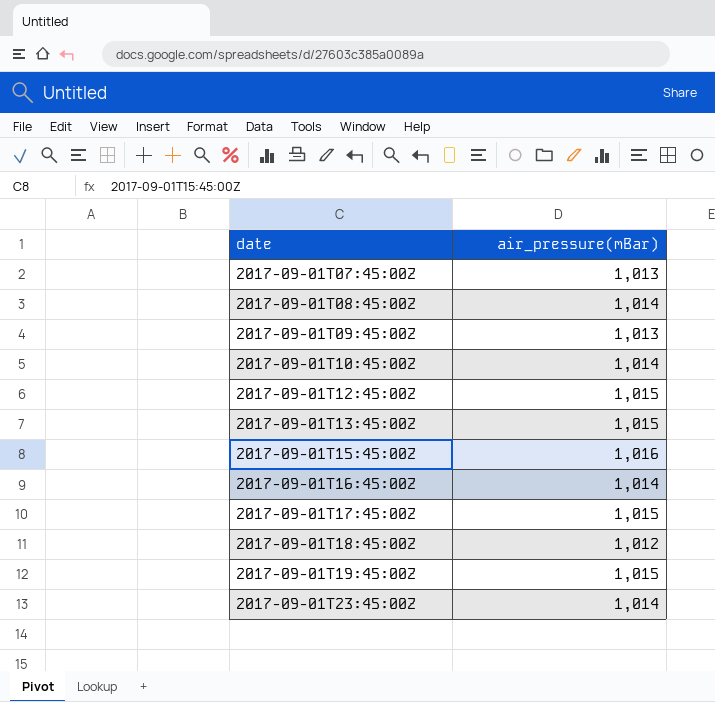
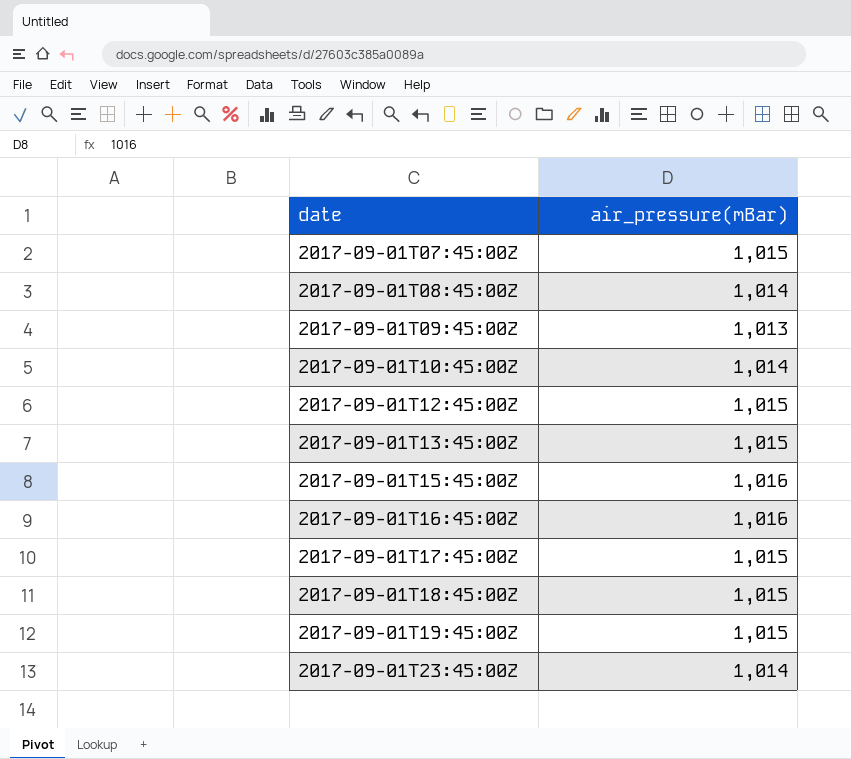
2017-09-01T07:45:00Z | air_pressure(mBar): 1,013 -> 1,015
2017-09-01T16:45:00Z | air_pressure(mBar): 1,014 -> 1,016
2017-09-01T18:45:00Z | air_pressure(mBar): 1,012 -> 1,015

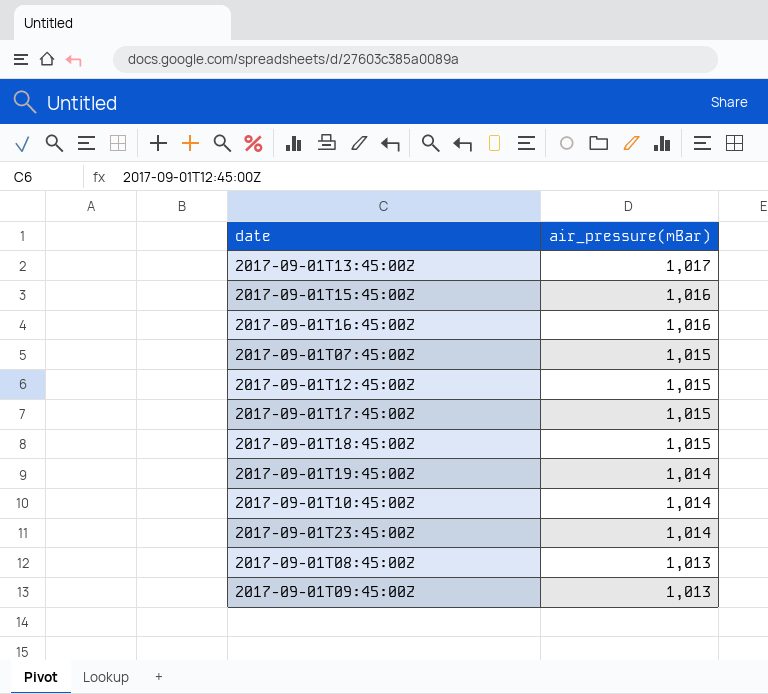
row order: date ascending -> air_pressure(mBar) descending
2017-09-01T13:45:00Z | air_pressure(mBar): 1,015 -> 1,017
2017-09-01T19:45:00Z | air_pressure(mBar): 1,015 -> 1,014
2017-09-01T08:45:00Z | air_pressure(mBar): 1,014 -> 1,013

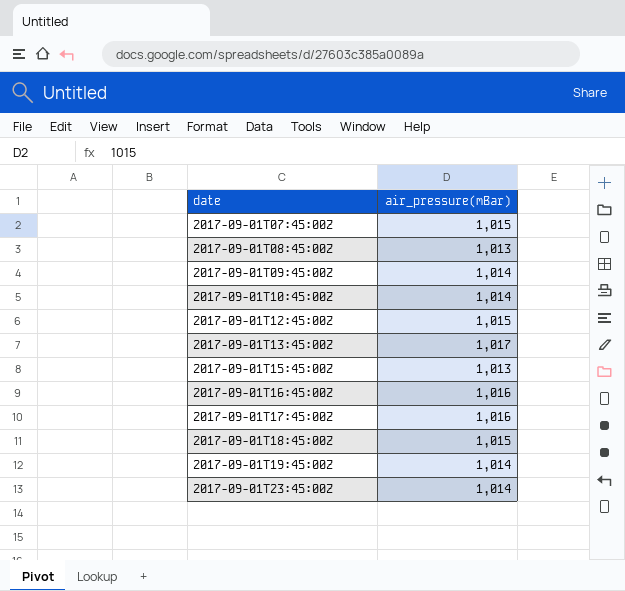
row order: air_pressure(mBar) descending -> date ascending
2017-09-01T09:45:00Z | air_pressure(mBar): 1,013 -> 1,014
2017-09-01T15:45:00Z | air_pressure(mBar): 1,016 -> 1,013
2017-09-01T17:45:00Z | air_pressure(mBar): 1,015 -> 1,016

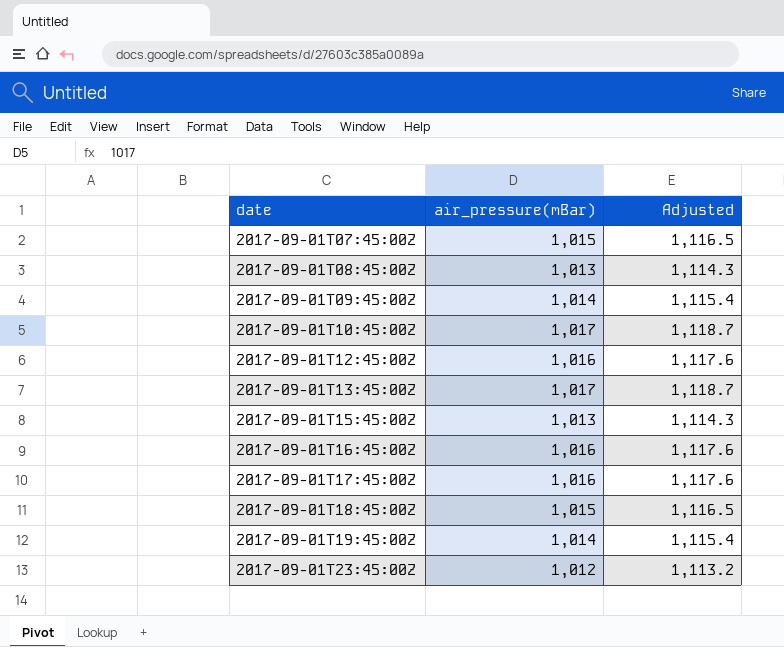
column Adjusted | formula: none -> [air_pressure(mBar)] * 1.1
2017-09-01T10:45:00Z | air_pressure(mBar): 1,014 -> 1,017
2017-09-01T12:45:00Z | air_pressure(mBar): 1,015 -> 1,016
2017-09-01T23:45:00Z | air_pressure(mBar): 1,014 -> 1,012

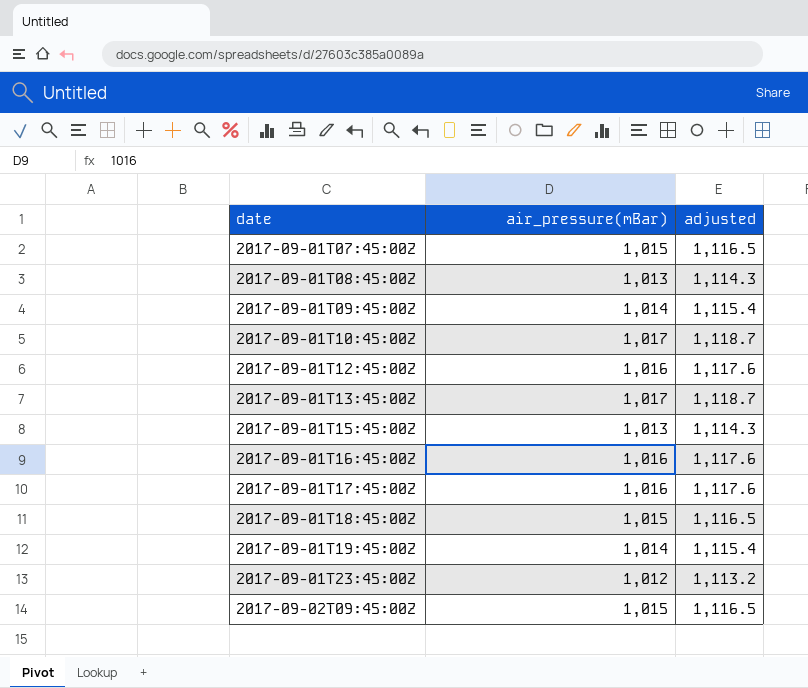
column name: Adjusted -> adjusted
row 2017-09-02T09:45:00Z: none -> 1,015 | 1,116.5

